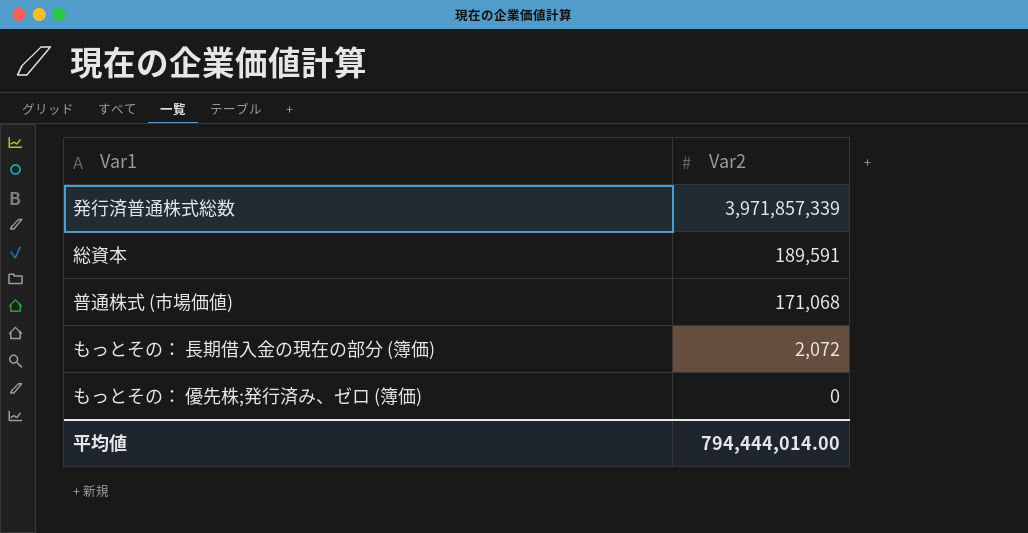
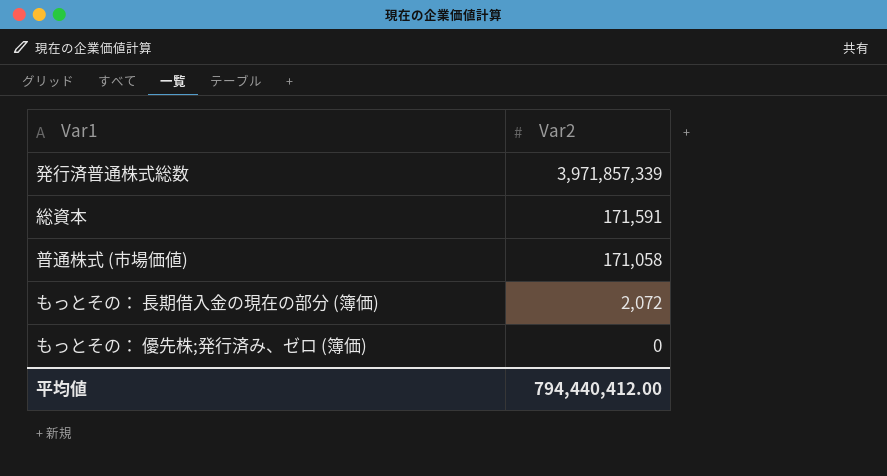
総資本 | Var2: 189,591 -> 171,591
普通株式 (市場価値) | Var2: 171,068 -> 171,058
平均値 | Var2: 794,444,014.00 -> 794,440,412.00

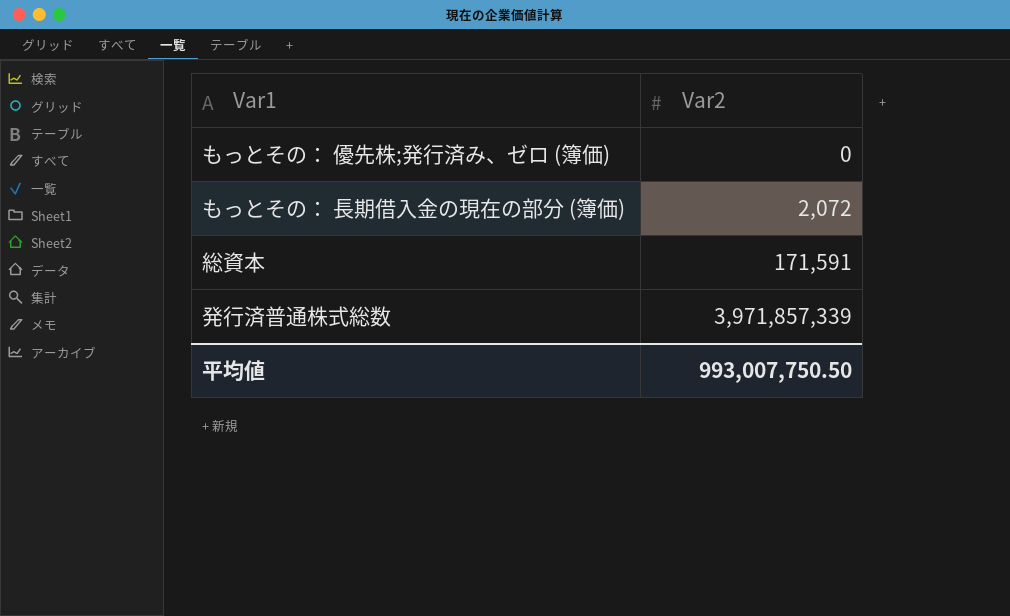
row order: Var2 descending -> Var2 ascending
row 普通株式 (市場価値): 171,058 -> none
平均値 | Var2: 794,440,412.00 -> 993,007,750.50

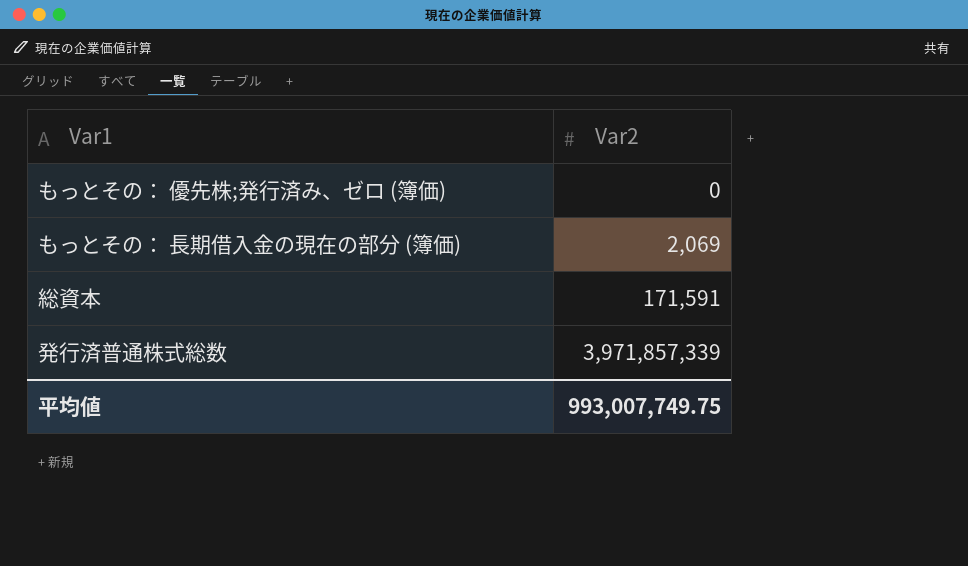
もっとその： 長期借入金の現在の部分 (簿価) | Var2: 2,072 -> 2,069
平均値 | Var2: 993,007,750.50 -> 993,007,749.75

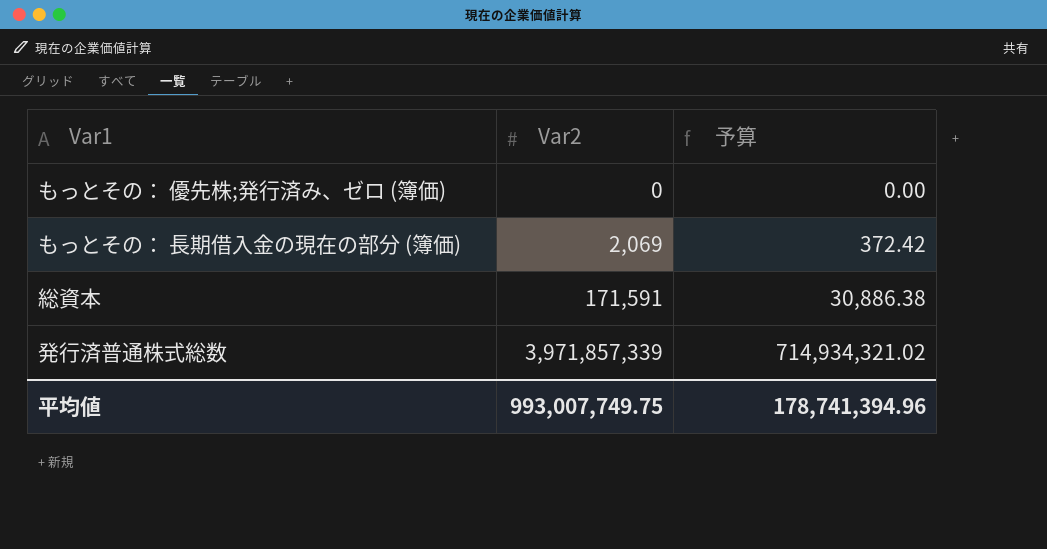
column 予算 | formula: none -> [Var2] * 0.18

